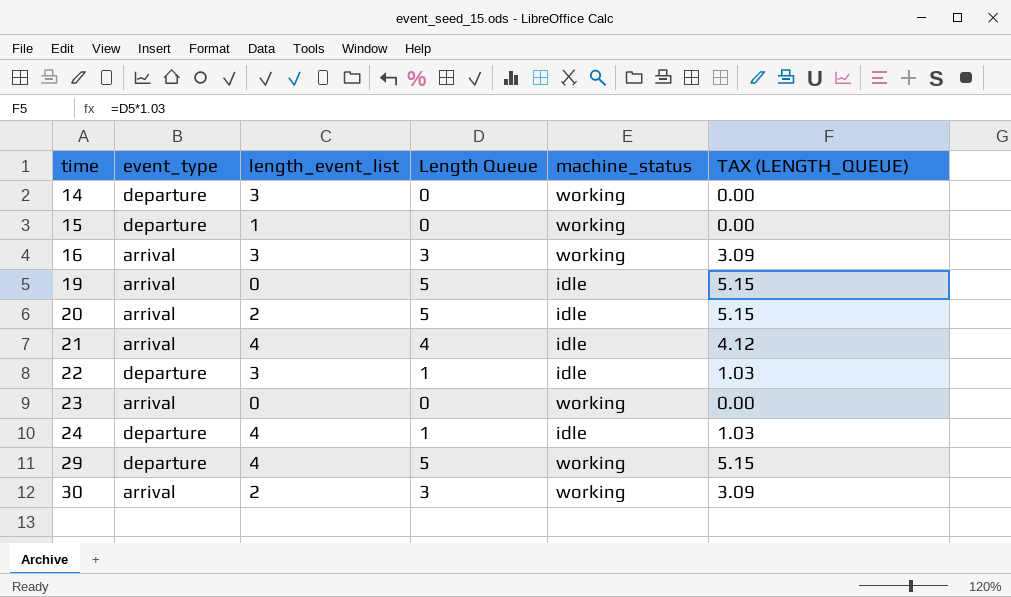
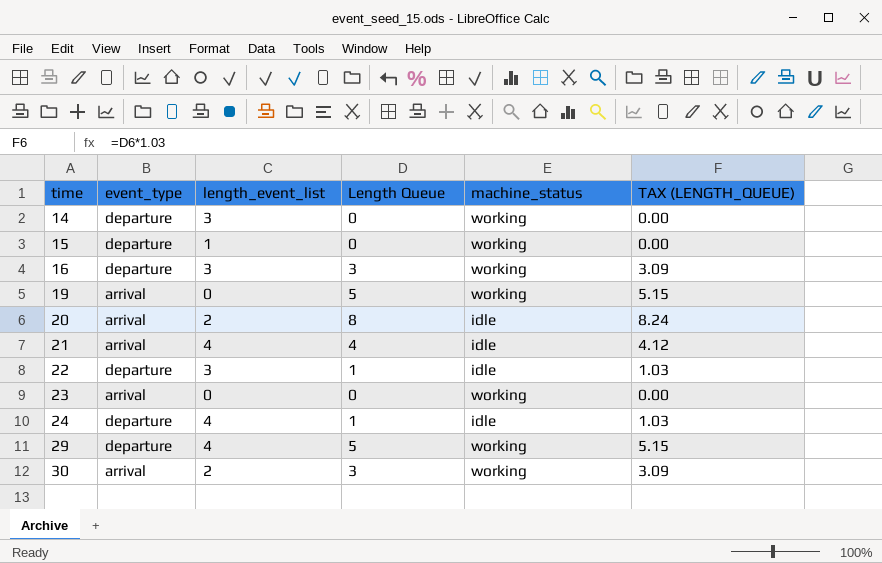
16 | event_type: arrival -> departure
19 | machine_status: idle -> working
20 | Length Queue: 5 -> 8
20 | TAX (LENGTH_QUEUE): 5.15 -> 8.24

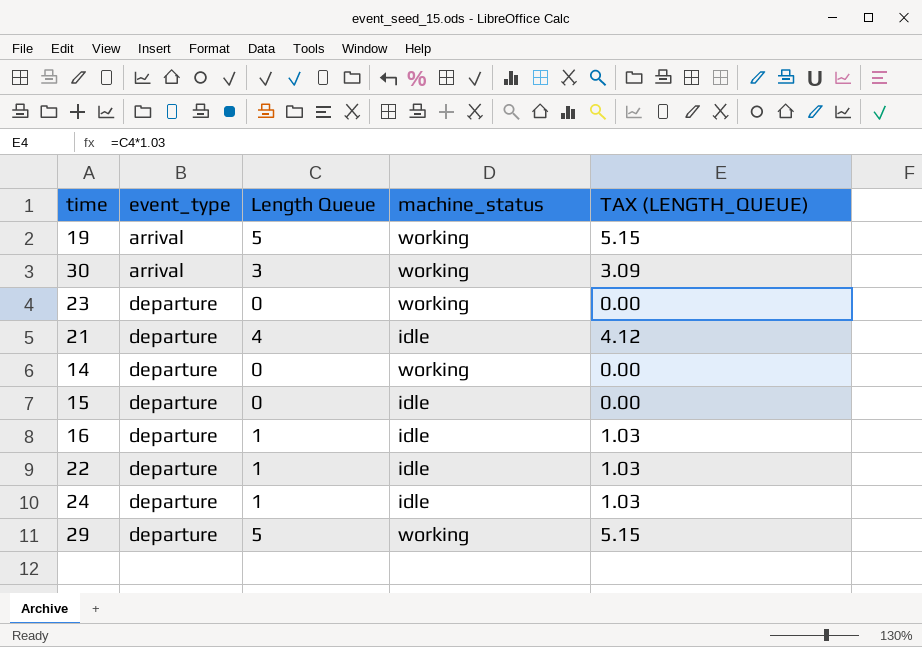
row order: time ascending -> event_type ascending
column length_event_list | position: 3 -> none
row 20: arrival | 2 | 8 | idle | 8.24 -> none
23 | event_type: arrival -> departure
21 | event_type: arrival -> departure
15 | machine_status: working -> idle
16 | Length Queue: 3 -> 1
16 | machine_status: working -> idle
16 | TAX (LENGTH_QUEUE): 3.09 -> 1.03

